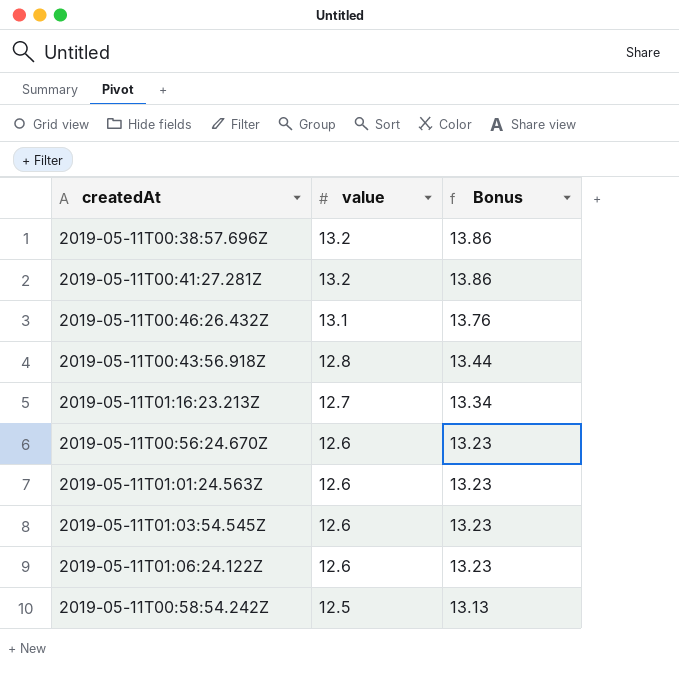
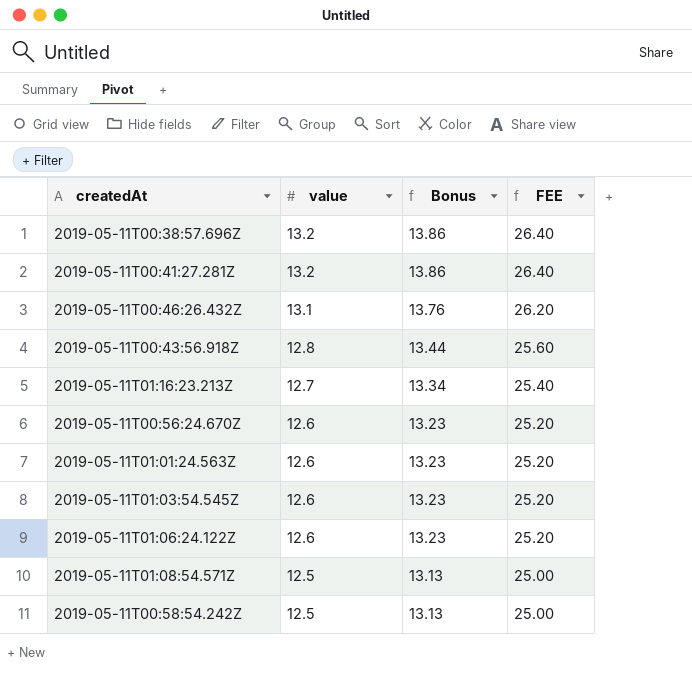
column FEE | formula: none -> [value] * 2
row 2019-05-11T01:08:54.571Z: none -> 12.5 | 13.13 | 25.00

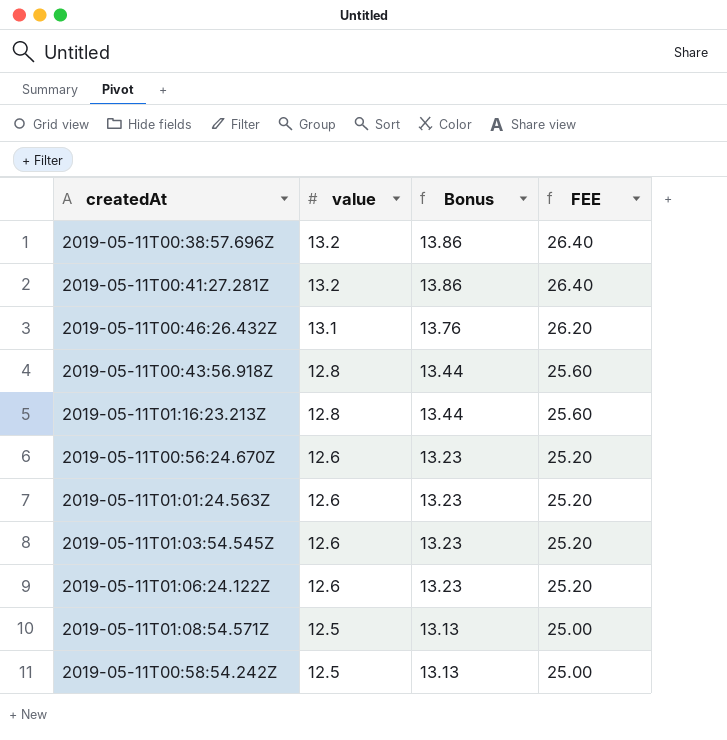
2019-05-11T01:16:23.213Z | value: 12.7 -> 12.8
2019-05-11T01:16:23.213Z | Bonus: 13.34 -> 13.44
2019-05-11T01:16:23.213Z | FEE: 25.40 -> 25.60

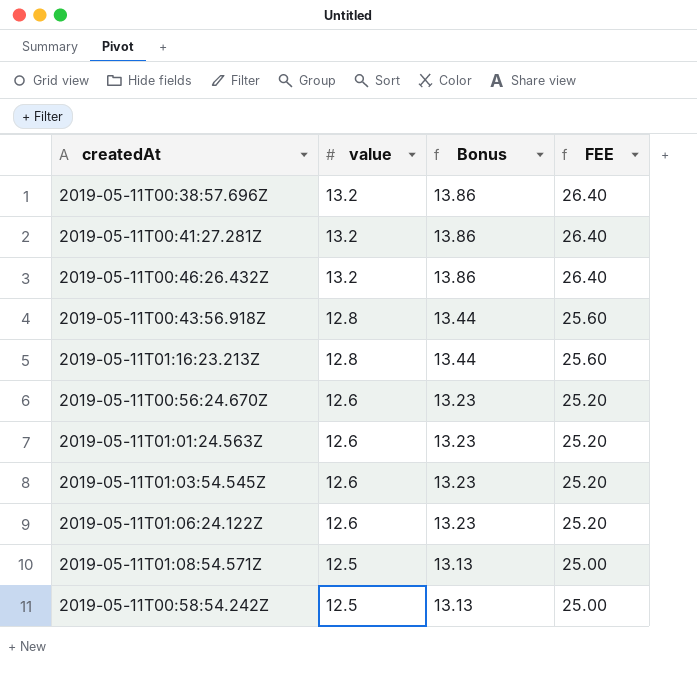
2019-05-11T00:46:26.432Z | value: 13.1 -> 13.2
2019-05-11T00:46:26.432Z | Bonus: 13.76 -> 13.86
2019-05-11T00:46:26.432Z | FEE: 26.20 -> 26.40

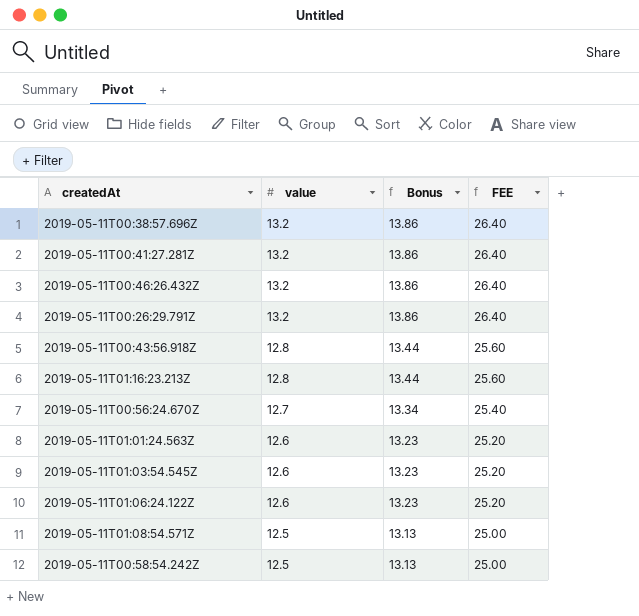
row 2019-05-11T00:26:29.791Z: none -> 13.2 | 13.86 | 26.40
2019-05-11T00:56:24.670Z | value: 12.6 -> 12.7
2019-05-11T00:56:24.670Z | Bonus: 13.23 -> 13.34
2019-05-11T00:56:24.670Z | FEE: 25.20 -> 25.40

